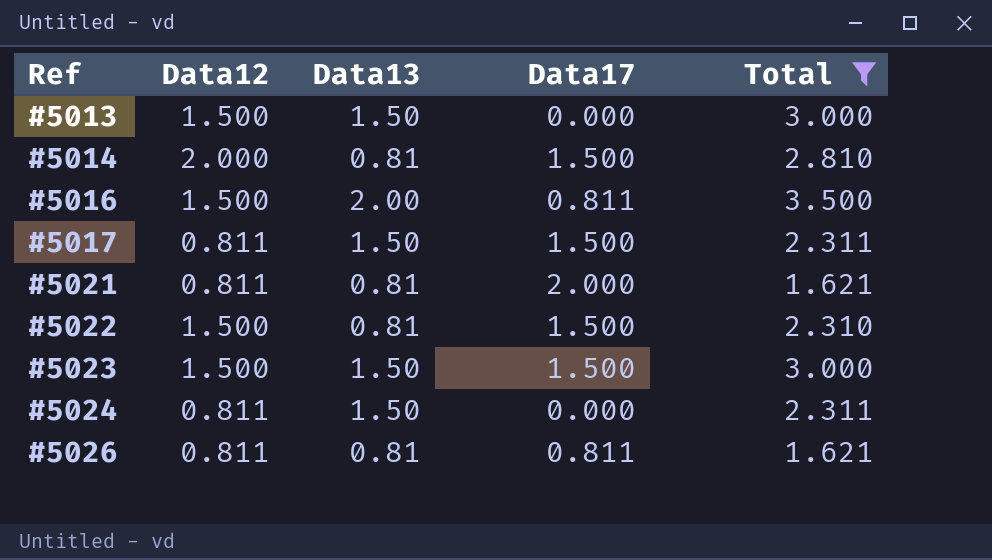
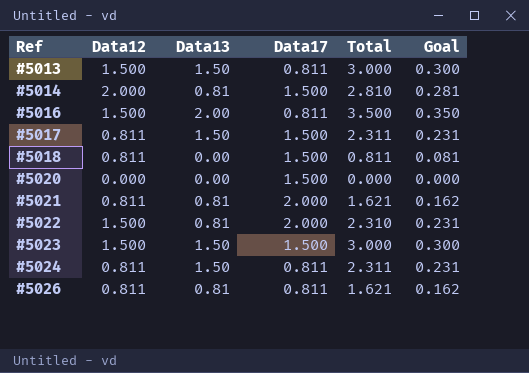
filter: Total >= 1.621 -> none
column Goal | formula: none -> [Total] * 0.1
#5013 | Data17: 0.000 -> 0.811
#5022 | Data17: 1.500 -> 2.000
#5024 | Data17: 0.000 -> 0.811

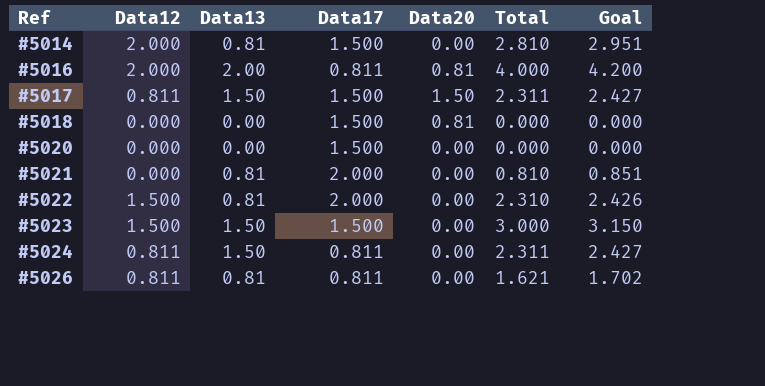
column Data20 | position: none -> 5
column Goal | formula: [Total] * 0.1 -> [Total] * 1.05
row #5013: 1.500 | 1.50 | 0.811 | 3.000 | 0.300 -> none
#5016 | Data12: 1.500 -> 2.000
#5016 | Total: 3.500 -> 4.000
#5018 | Data12: 0.811 -> 0.000
#5018 | Total: 0.811 -> 0.000
#5021 | Data12: 0.811 -> 0.000
#5021 | Total: 1.621 -> 0.810

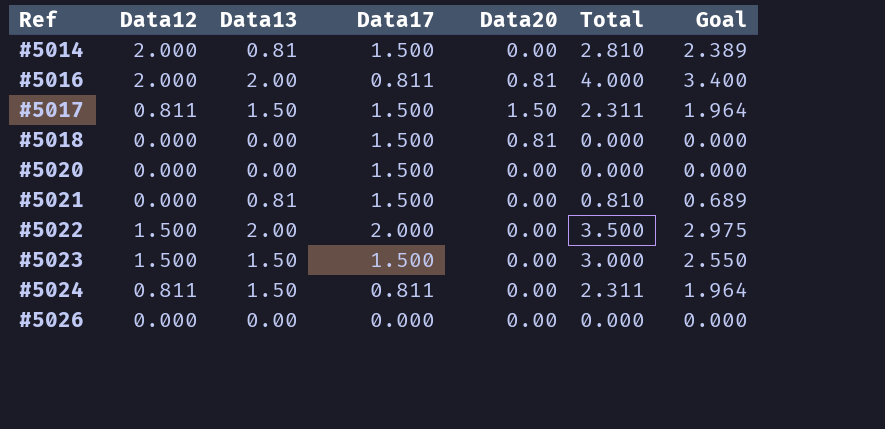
column Goal | formula: [Total] * 1.05 -> [Total] * 0.85
#5021 | Data17: 2.000 -> 1.500
#5022 | Data13: 0.81 -> 2.00
#5022 | Total: 2.310 -> 3.500
#5026 | Data12: 0.811 -> 0.000
#5026 | Data13: 0.81 -> 0.00
#5026 | Data17: 0.811 -> 0.000
#5026 | Total: 1.621 -> 0.000

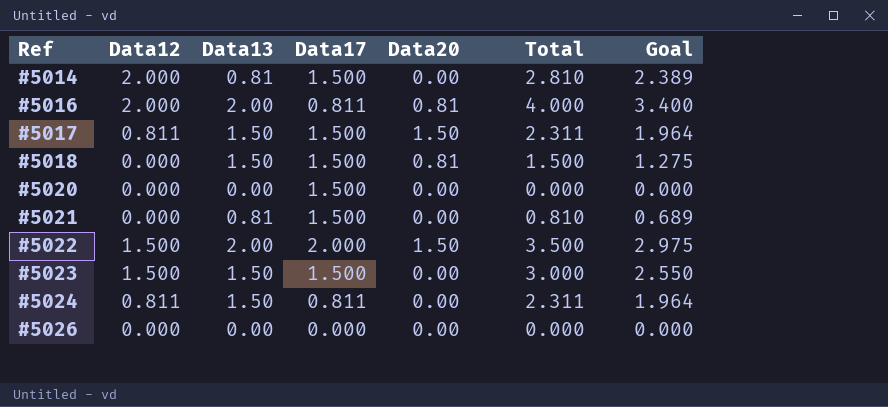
#5018 | Data13: 0.00 -> 1.50
#5018 | Total: 0.000 -> 1.500
#5018 | Goal: 0.000 -> 1.275
#5022 | Data20: 0.00 -> 1.50

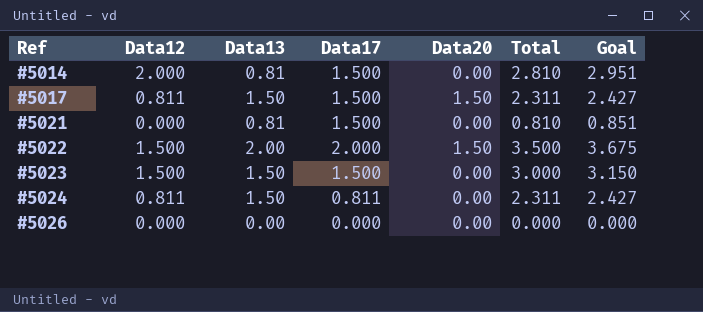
column Goal | formula: [Total] * 0.85 -> [Total] * 1.05
row #5016: 2.000 | 2.00 | 0.811 | 0.81 | 4.000 | 3.400 -> none
row #5018: 0.000 | 1.50 | 1.500 | 0.81 | 1.500 | 1.275 -> none
row #5020: 0.000 | 0.00 | 1.500 | 0.00 | 0.000 | 0.000 -> none

